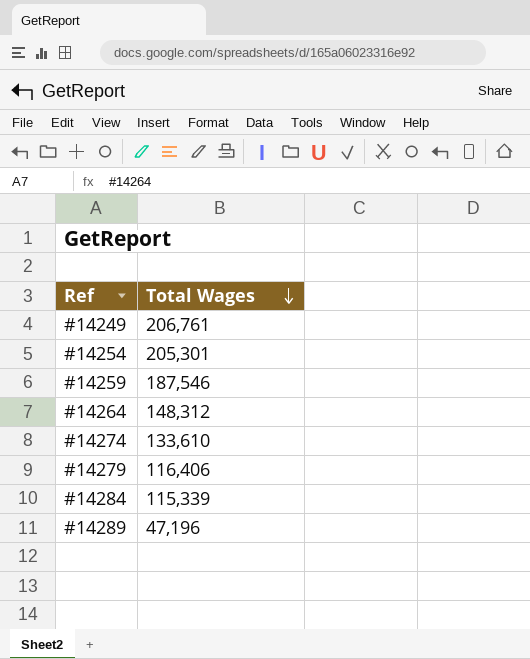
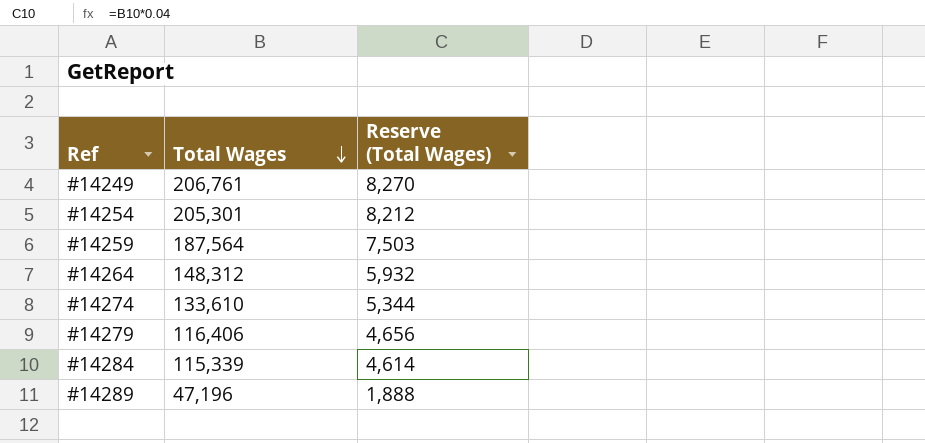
column Reserve (Total Wages) | formula: none -> [Total Wages] * 0.04
#14259 | Total Wages: 187,546 -> 187,564

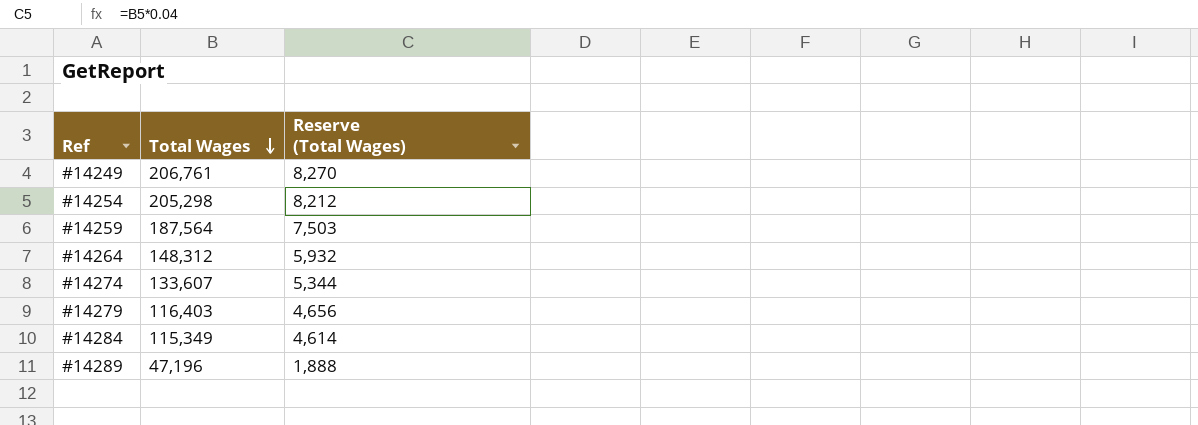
#14254 | Total Wages: 205,301 -> 205,298
#14274 | Total Wages: 133,610 -> 133,607
#14279 | Total Wages: 116,406 -> 116,403
#14284 | Total Wages: 115,339 -> 115,349

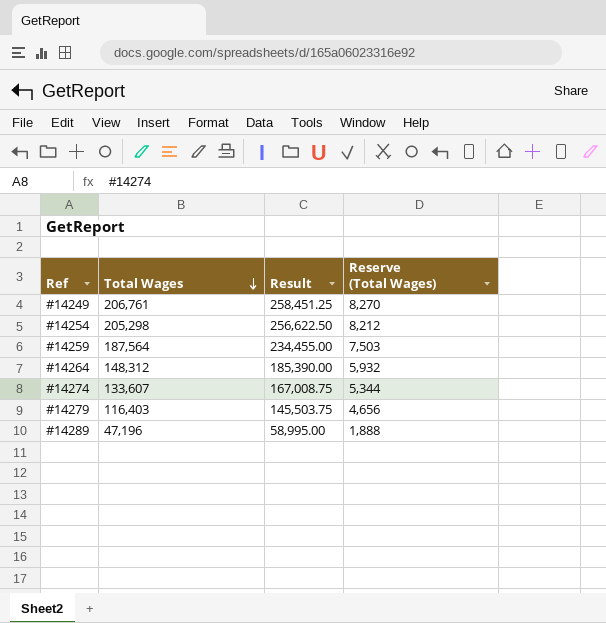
column Result | formula: none -> [Total Wages] * 1.25
row #14284: 115,349 | 4,614 -> none

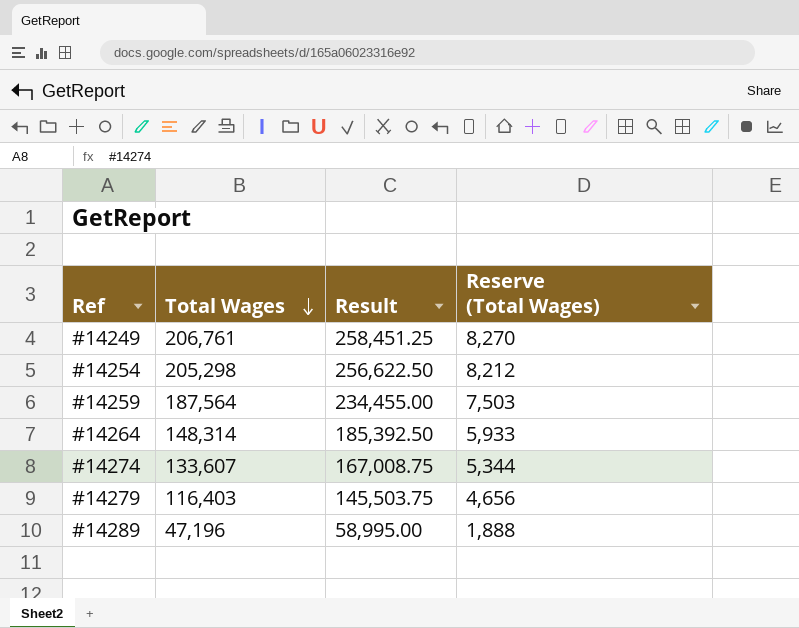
#14264 | Total Wages: 148,312 -> 148,314
#14264 | Result: 185,390.00 -> 185,392.50
#14264 | Reserve (Total Wages): 5,932 -> 5,933

